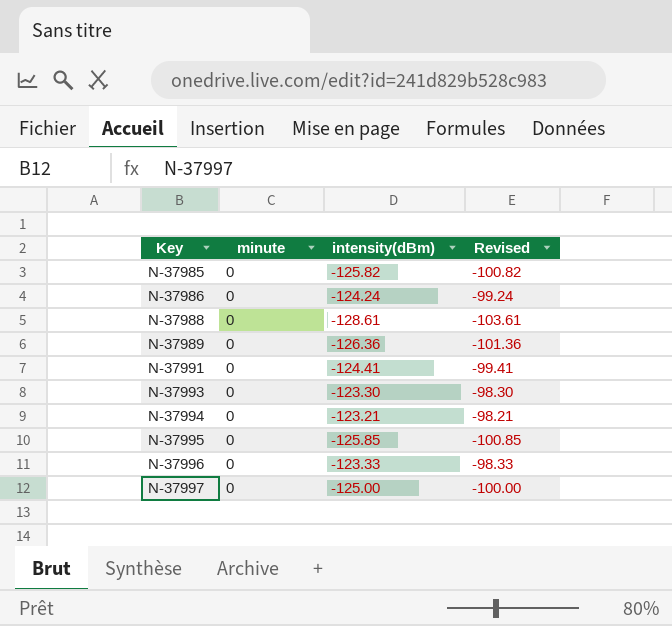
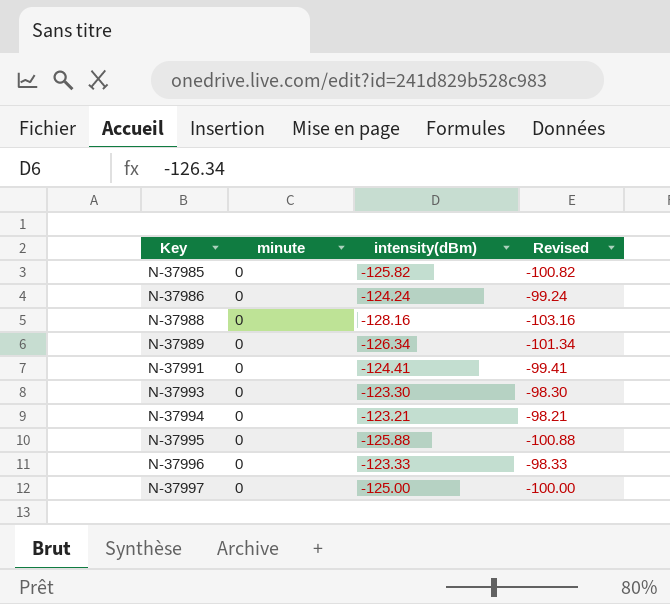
N-37988 | intensity(dBm): -128.61 -> -128.16
N-37988 | Revised: -103.61 -> -103.16
N-37989 | intensity(dBm): -126.36 -> -126.34
N-37989 | Revised: -101.36 -> -101.34
N-37995 | intensity(dBm): -125.85 -> -125.88
N-37995 | Revised: -100.85 -> -100.88

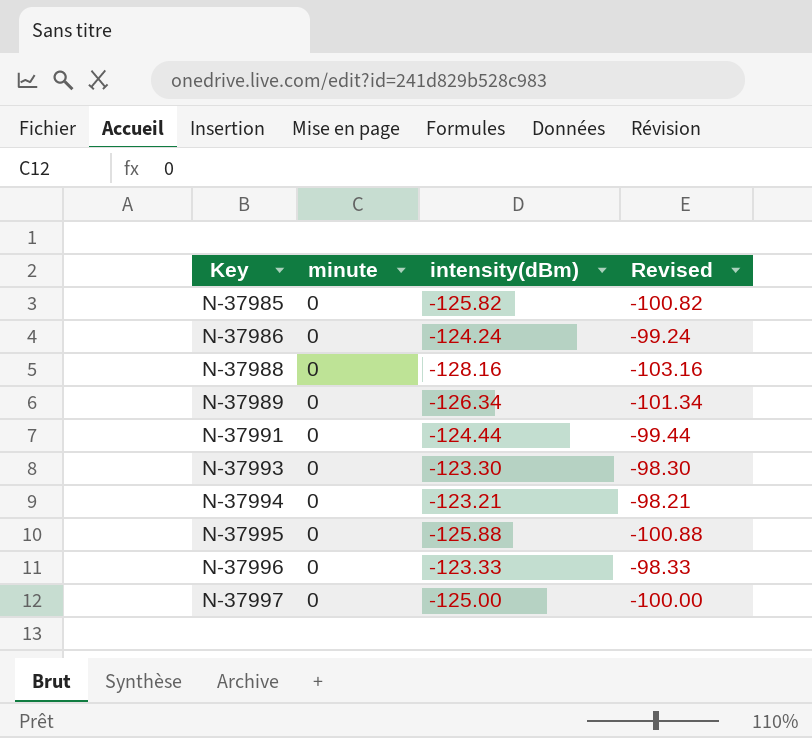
N-37991 | intensity(dBm): -124.41 -> -124.44
N-37991 | Revised: -99.41 -> -99.44

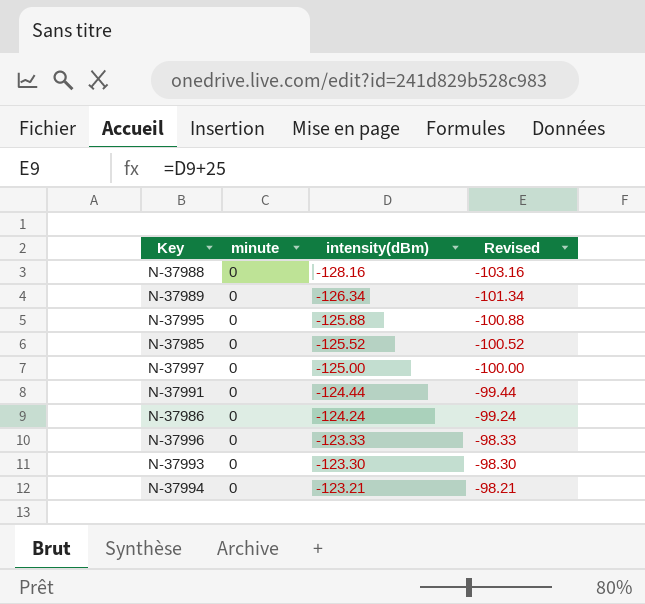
row order: Key ascending -> intensity(dBm) ascending
N-37985 | intensity(dBm): -125.82 -> -125.52
N-37985 | Revised: -100.82 -> -100.52

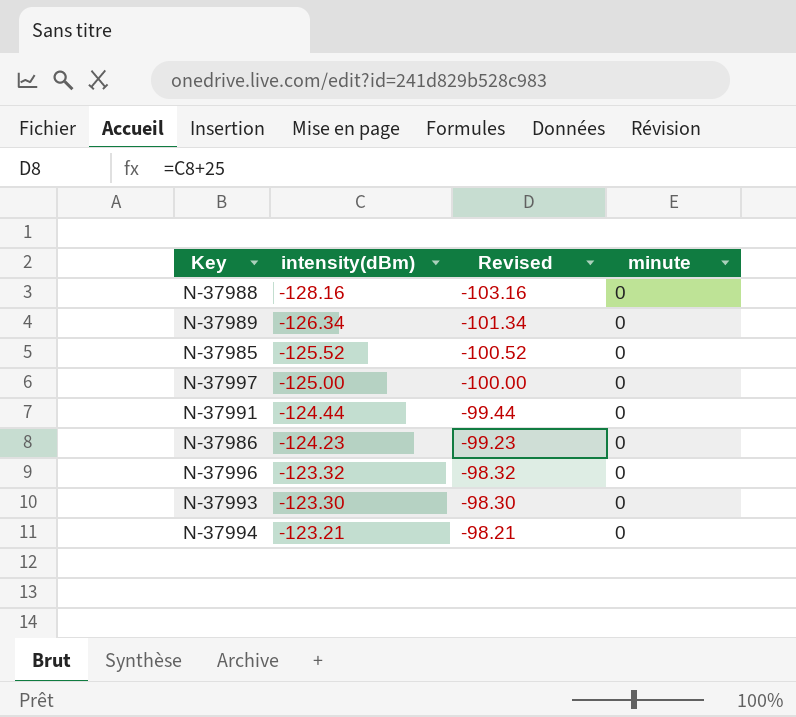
column minute | position: 2 -> 4
row N-37995: 0 | -125.88 | -100.88 -> none
N-37986 | intensity(dBm): -124.24 -> -124.23
N-37986 | Revised: -99.24 -> -99.23
N-37996 | intensity(dBm): -123.33 -> -123.32
N-37996 | Revised: -98.33 -> -98.32

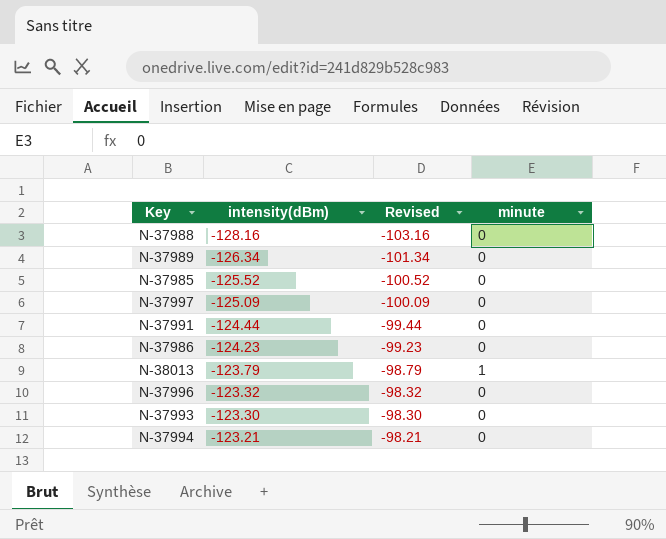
N-37997 | intensity(dBm): -125.00 -> -125.09
N-37997 | Revised: -100.00 -> -100.09
row N-38013: none -> -123.79 | -98.79 | 1

